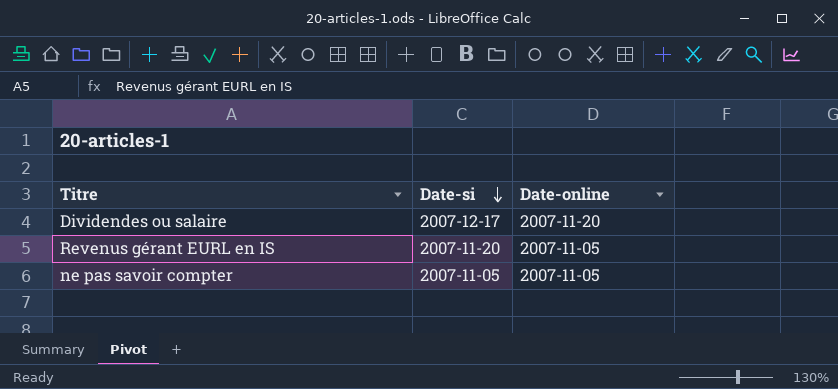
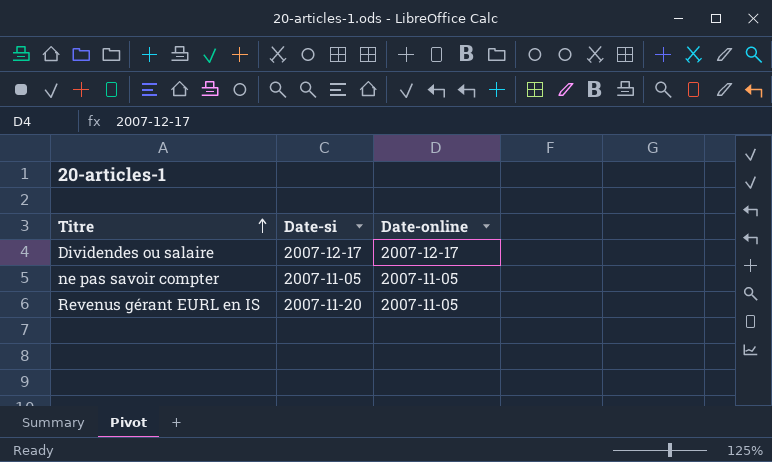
row order: Date-si descending -> Titre ascending
Dividendes ou salaire | Date-online: 2007-11-20 -> 2007-12-17

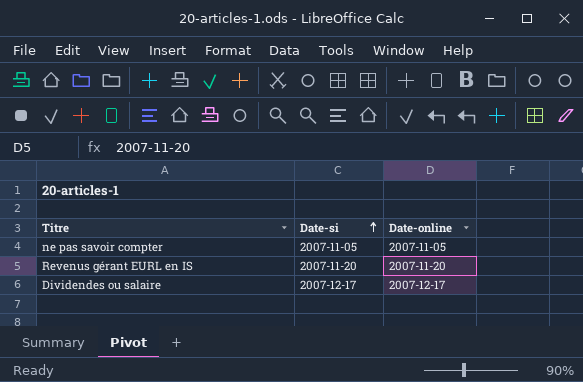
row order: Titre ascending -> Date-si ascending
Revenus gérant EURL en IS | Date-online: 2007-11-05 -> 2007-11-20

